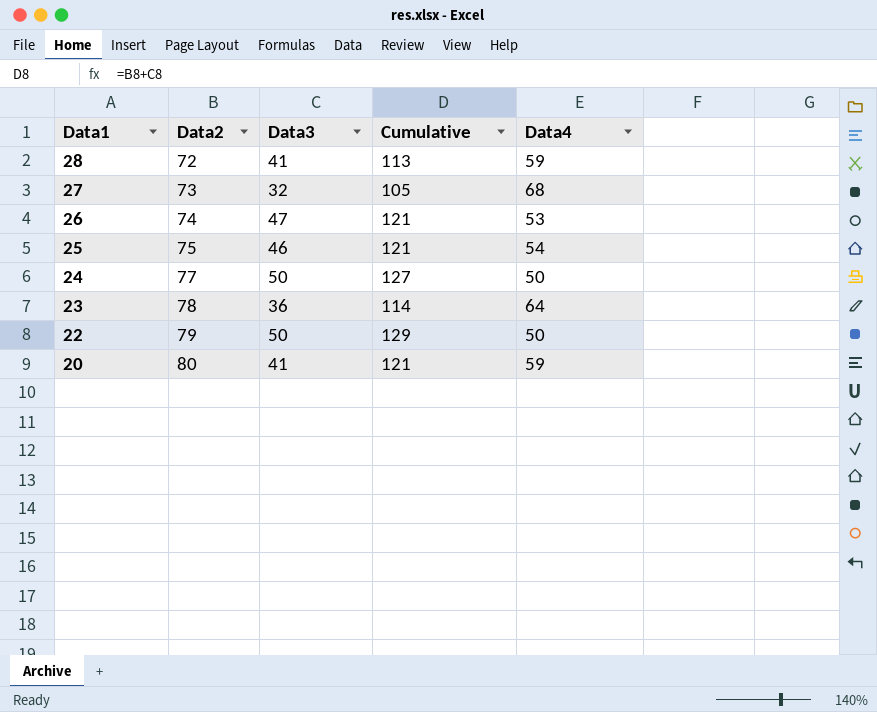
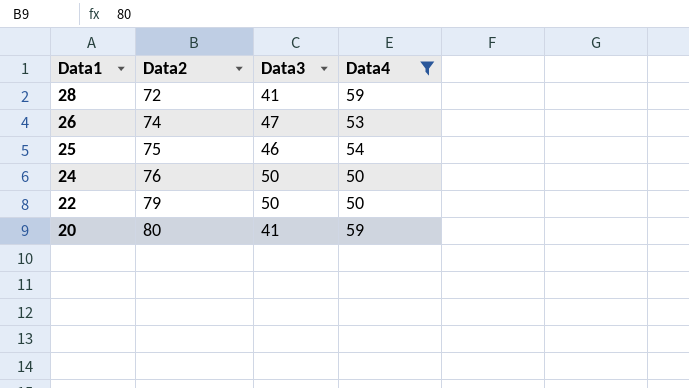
filter: none -> Data4 <= 59
column Cumulative | formula: [Data2] + [Data3] -> none
24 | Data2: 77 -> 76

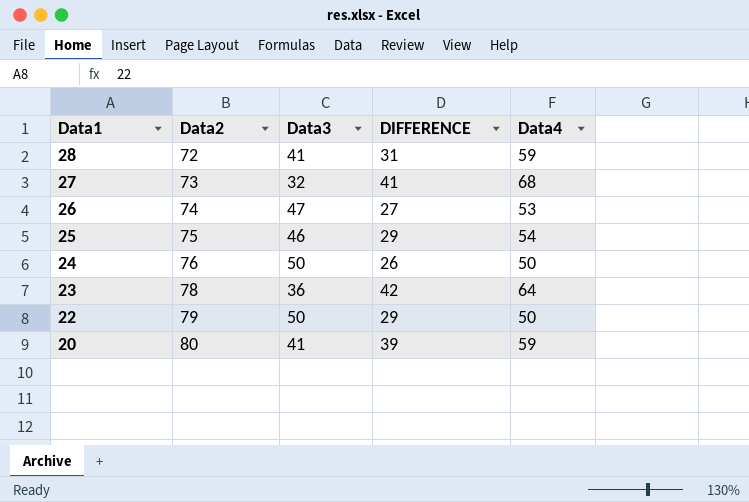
filter: Data4 <= 59 -> none
column DIFFERENCE | formula: none -> [Data2] - [Data3]

